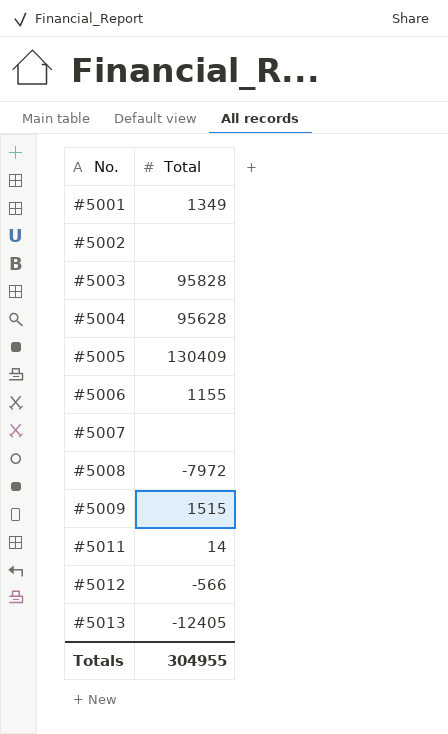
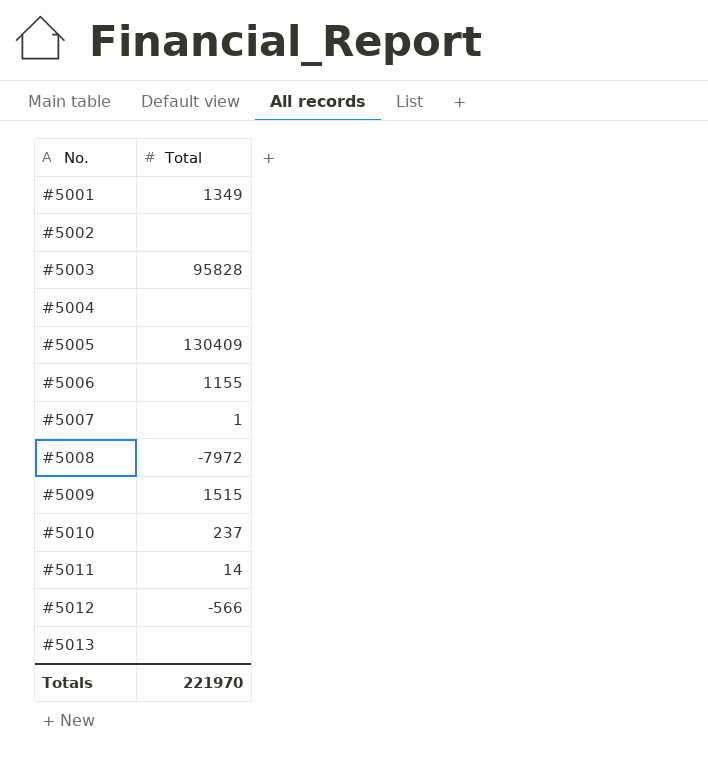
#5004 | Total: 95628 -> none
#5007 | Total: none -> 1
row #5010: none -> 237
#5013 | Total: -12405 -> none
Totals | Total: 304955 -> 221970

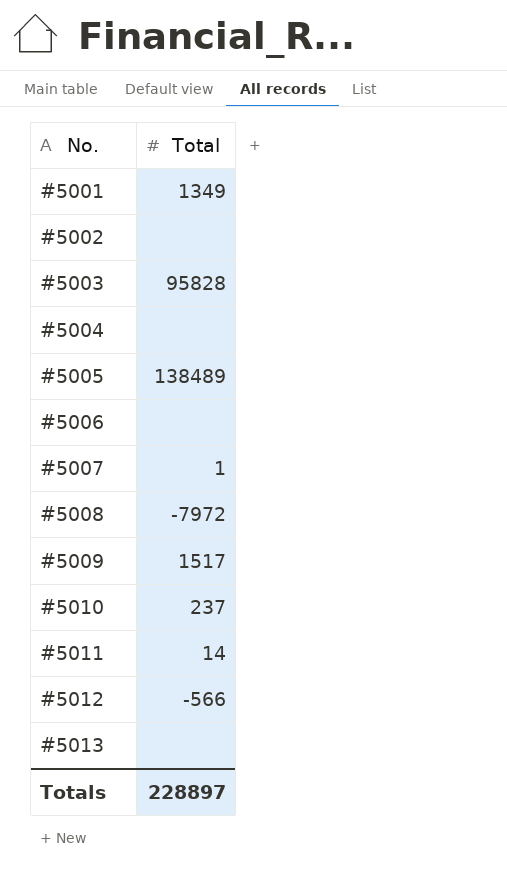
#5005 | Total: 130409 -> 138489
#5006 | Total: 1155 -> none
#5009 | Total: 1515 -> 1517
Totals | Total: 221970 -> 228897

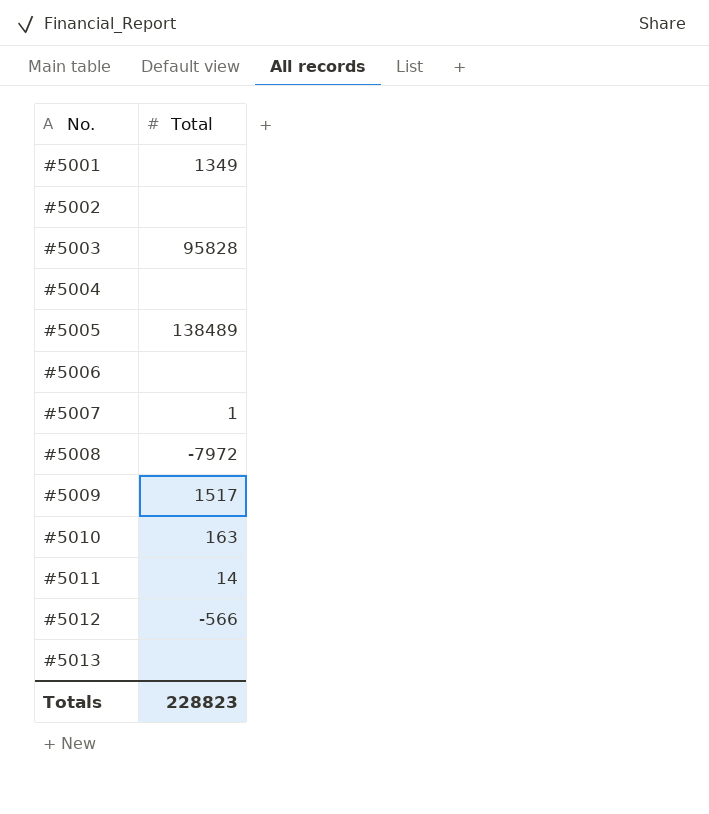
#5010 | Total: 237 -> 163
Totals | Total: 228897 -> 228823

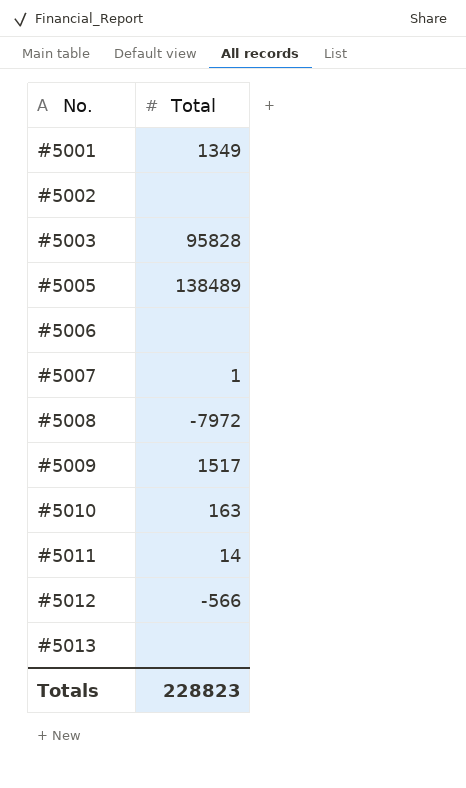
row #5004: none -> none

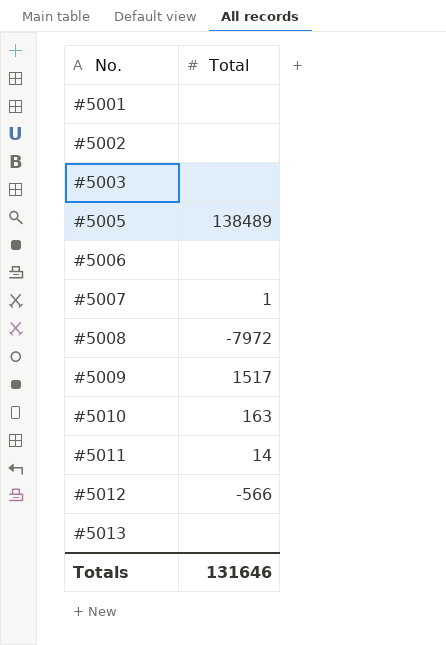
#5001 | Total: 1349 -> none
#5003 | Total: 95828 -> none
Totals | Total: 228823 -> 131646

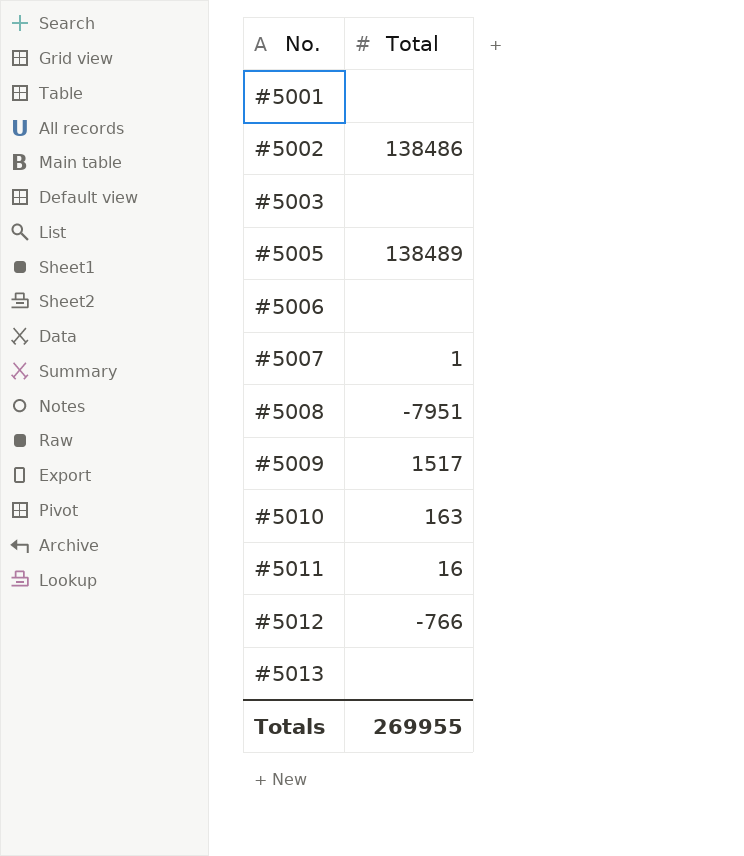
#5002 | Total: none -> 138486
#5008 | Total: -7972 -> -7951
#5011 | Total: 14 -> 16
#5012 | Total: -566 -> -766
Totals | Total: 131646 -> 269955

